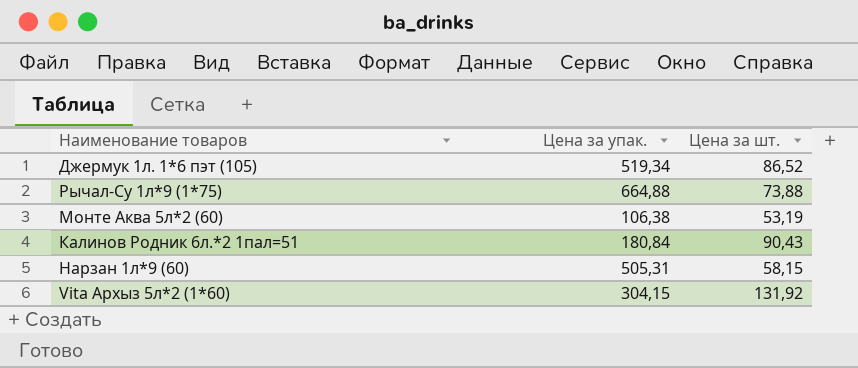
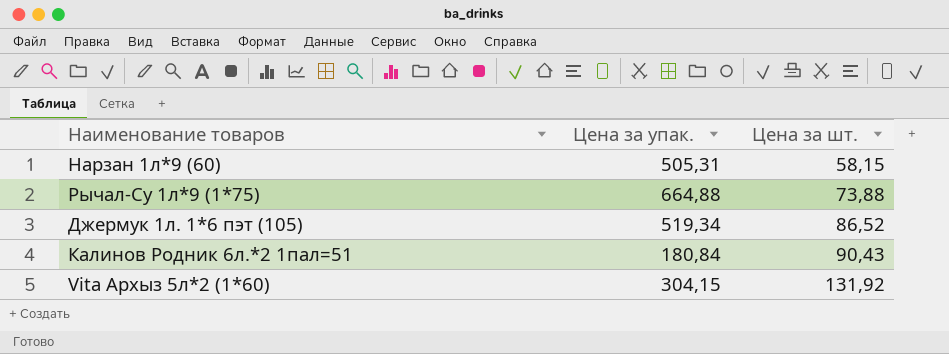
row order: none -> Цена за шт. ascending
row Монте Аква 5л*2 (60): 106,38 | 53,19 -> none

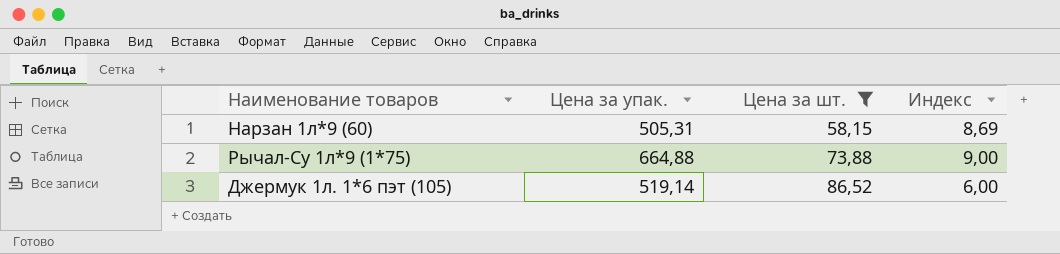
filter: none -> Цена за шт. <= 86,52
column Индекс | formula: none -> [Цена за упак.] / [Цена за шт.]
Джермук 1л. 1*6 пэт (105) | Цена за упак.: 519,34 -> 519,14

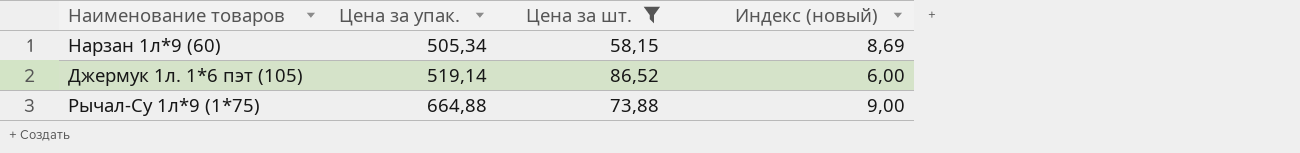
row order: Цена за шт. ascending -> Цена за упак. ascending
column name: Индекс -> Индекс (новый)
Нарзан 1л*9 (60) | Цена за упак.: 505,31 -> 505,34

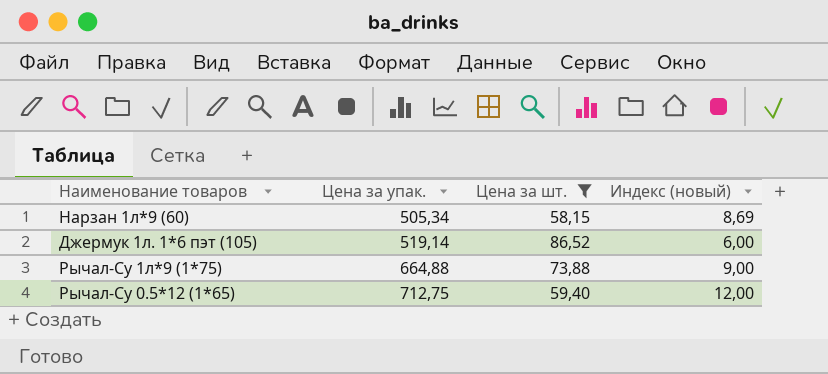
row Рычал-Су 0.5*12 (1*65): none -> 712,75 | 59,40 | 12,00

